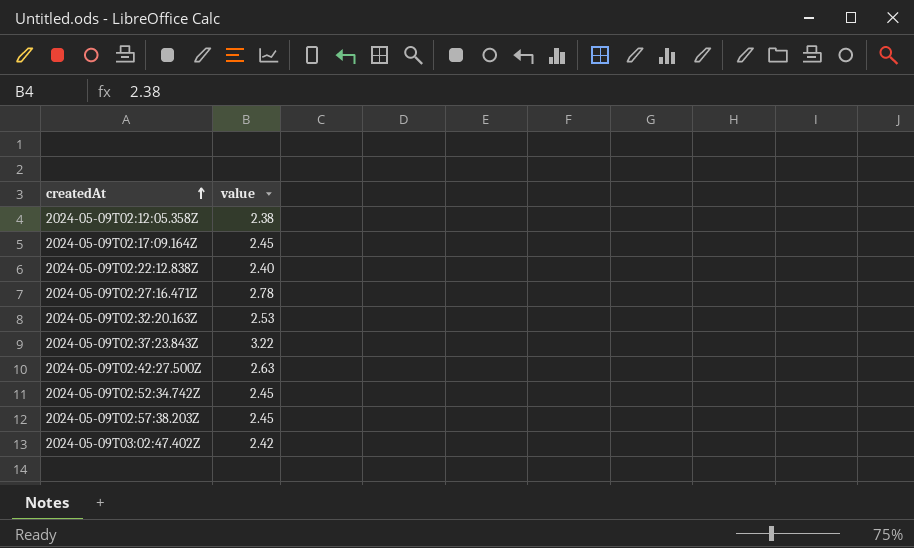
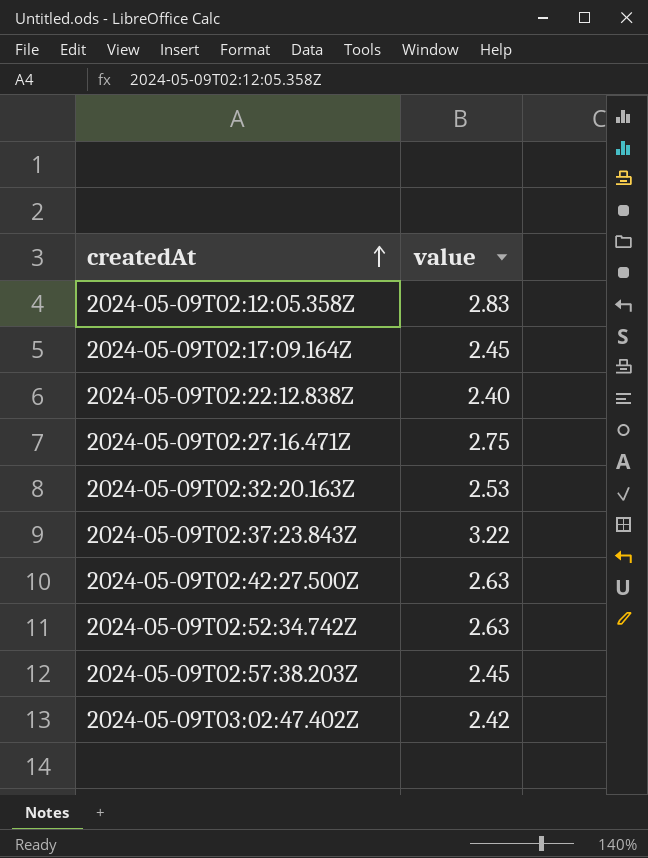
2024-05-09T02:12:05.358Z | value: 2.38 -> 2.83
2024-05-09T02:27:16.471Z | value: 2.78 -> 2.75
2024-05-09T02:52:34.742Z | value: 2.45 -> 2.63

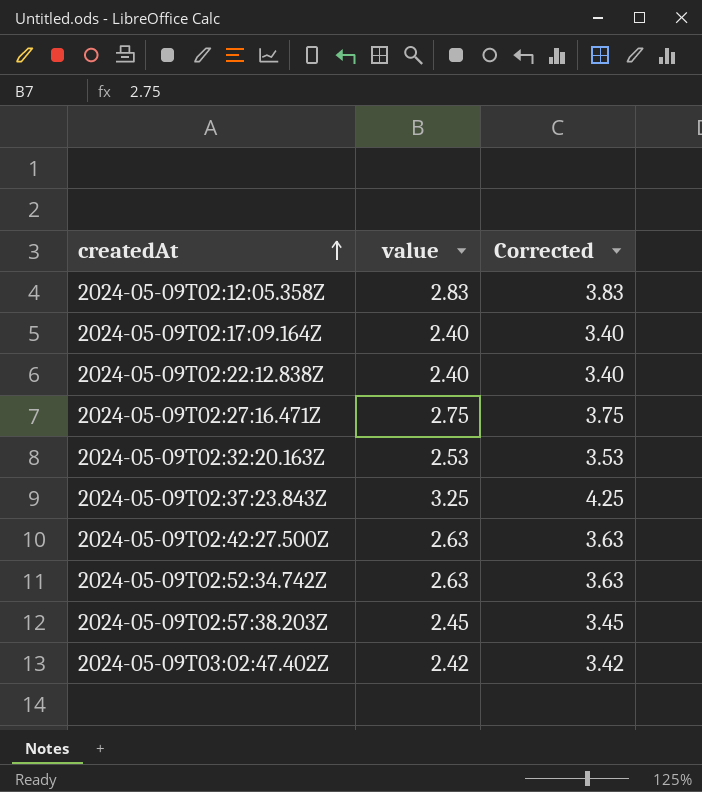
column Corrected | formula: none -> [value] + 1
2024-05-09T02:17:09.164Z | value: 2.45 -> 2.40
2024-05-09T02:37:23.843Z | value: 3.22 -> 3.25

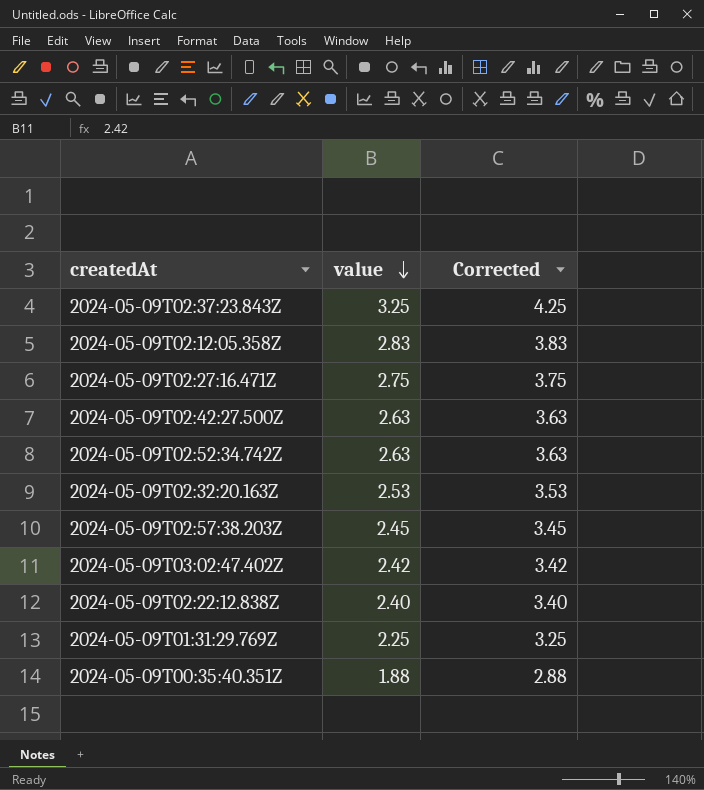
row order: createdAt ascending -> value descending
row 2024-05-09T02:17:09.164Z: 2.40 | 3.40 -> none
row 2024-05-09T01:31:29.769Z: none -> 2.25 | 3.25
row 2024-05-09T00:35:40.351Z: none -> 1.88 | 2.88

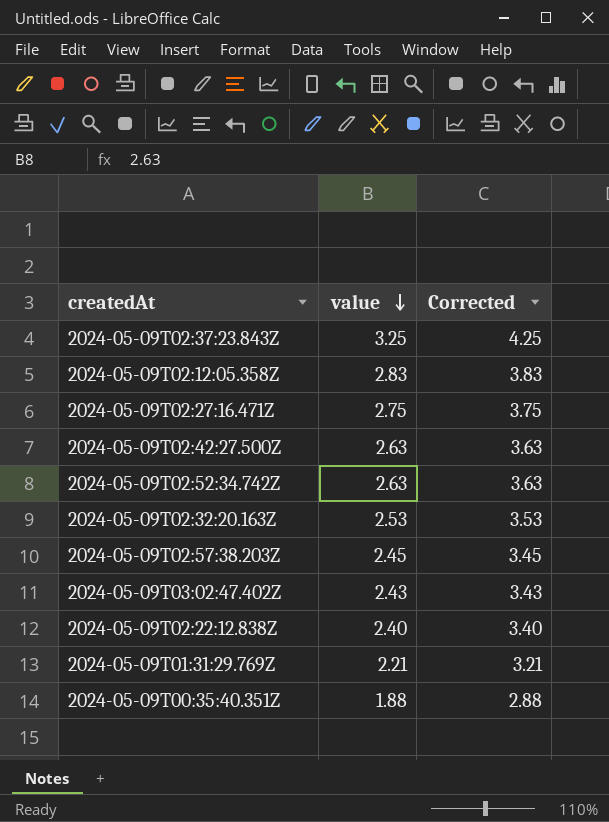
2024-05-09T03:02:47.402Z | value: 2.42 -> 2.43
2024-05-09T03:02:47.402Z | Corrected: 3.42 -> 3.43
2024-05-09T01:31:29.769Z | value: 2.25 -> 2.21
2024-05-09T01:31:29.769Z | Corrected: 3.25 -> 3.21

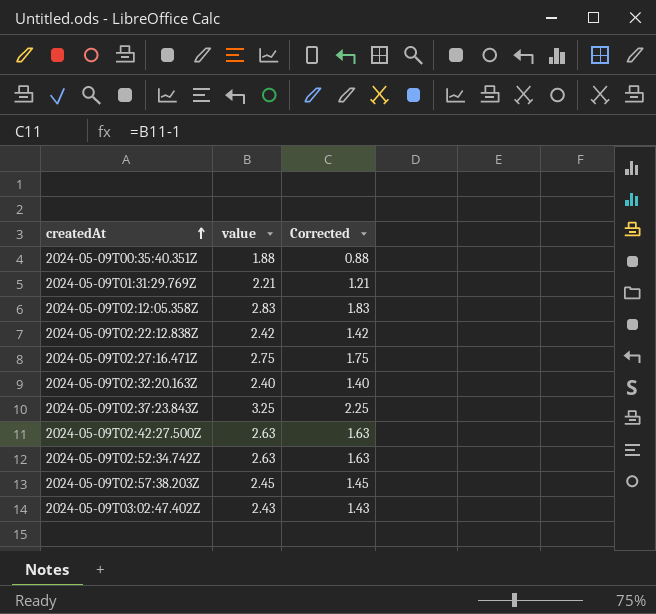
row order: value descending -> createdAt ascending
column Corrected | formula: [value] + 1 -> [value] - 1
2024-05-09T02:22:12.838Z | value: 2.40 -> 2.42
2024-05-09T02:32:20.163Z | value: 2.53 -> 2.40

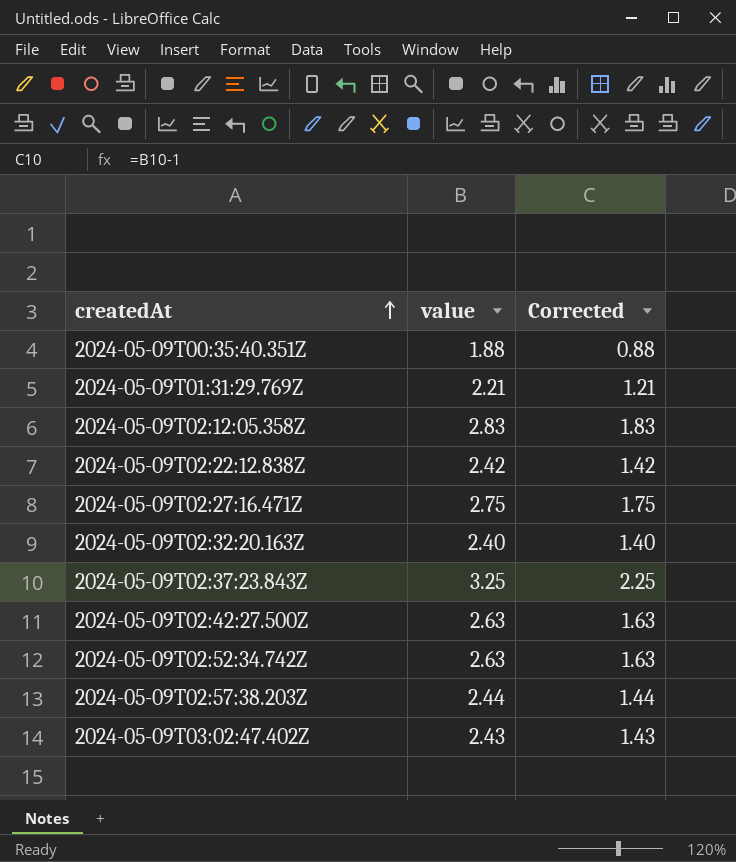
2024-05-09T02:57:38.203Z | value: 2.45 -> 2.44
2024-05-09T02:57:38.203Z | Corrected: 1.45 -> 1.44

